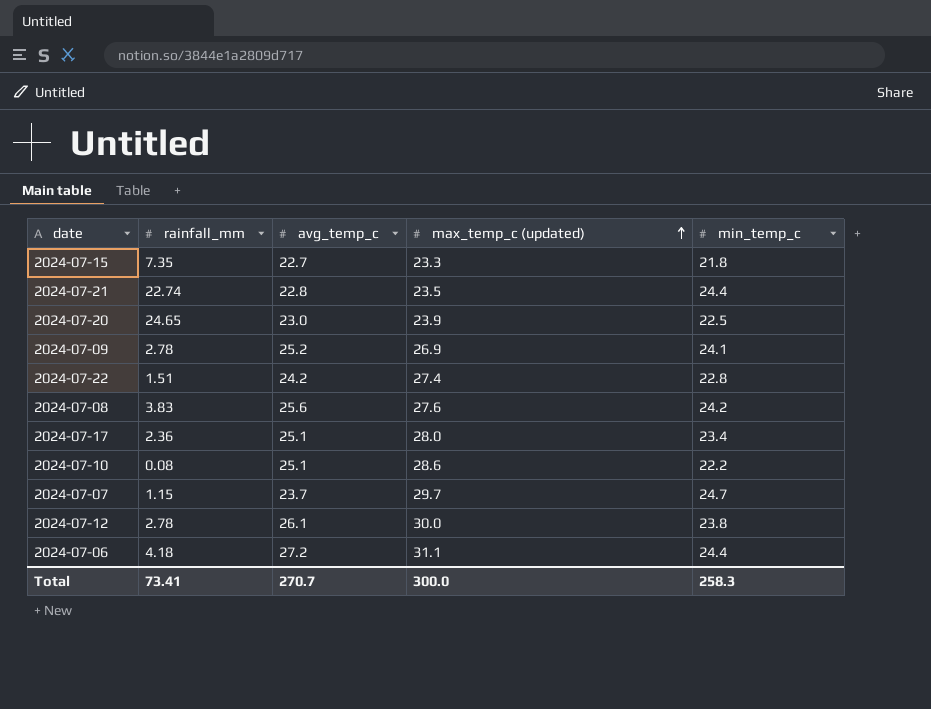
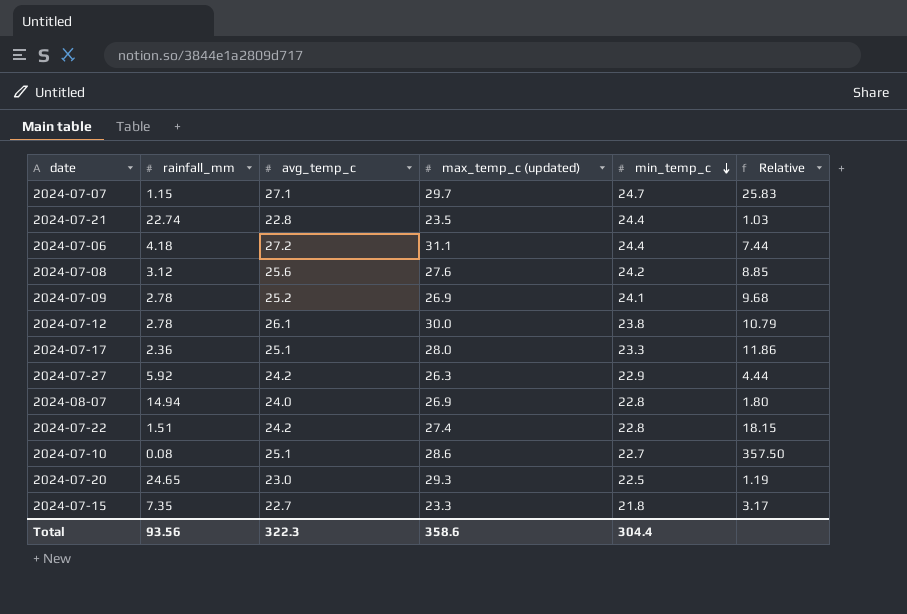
row order: max_temp_c (updated) ascending -> min_temp_c descending
column Relative | formula: none -> [max_temp_c (updated)] / [rainfall_mm]
2024-07-07 | avg_temp_c: 23.7 -> 27.1
2024-07-08 | rainfall_mm: 3.83 -> 3.12
2024-07-17 | min_temp_c: 23.4 -> 23.3
row 2024-07-27: none -> 5.92 | 24.2 | 26.3 | 22.9 | 4.44
row 2024-08-07: none -> 14.94 | 24.0 | 26.9 | 22.8 | 1.80
2024-07-10 | min_temp_c: 22.2 -> 22.7
2024-07-20 | max_temp_c (updated): 23.9 -> 29.3
Total | rainfall_mm: 73.41 -> 93.56
Total | avg_temp_c: 270.7 -> 322.3
Total | max_temp_c (updated): 300.0 -> 358.6
Total | min_temp_c: 258.3 -> 304.4

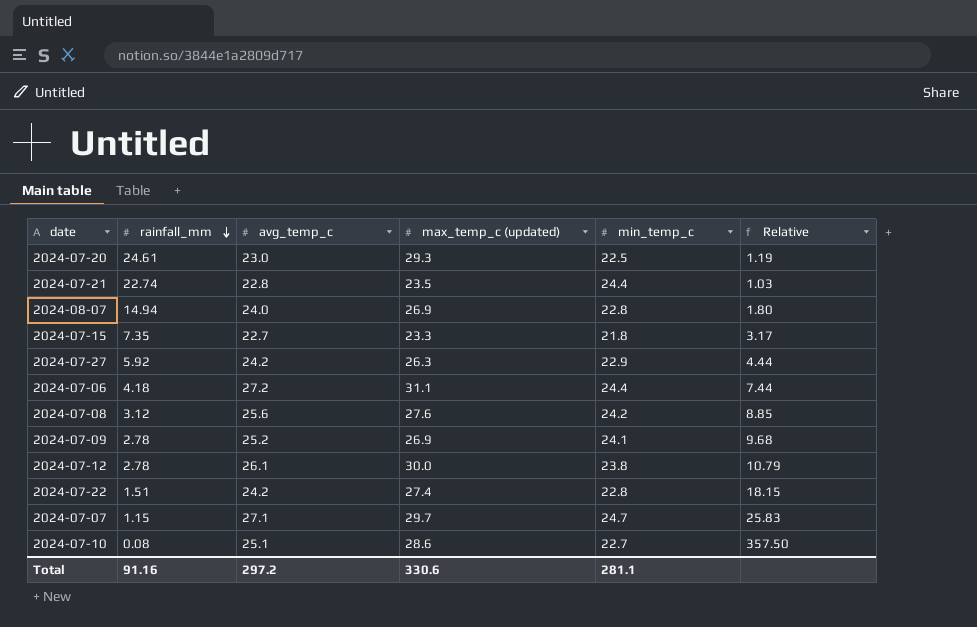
row order: min_temp_c descending -> rainfall_mm descending
row 2024-07-17: 2.36 | 25.1 | 28.0 | 23.3 | 11.86 -> none
2024-07-20 | rainfall_mm: 24.65 -> 24.61
Total | rainfall_mm: 93.56 -> 91.16
Total | avg_temp_c: 322.3 -> 297.2
Total | max_temp_c (updated): 358.6 -> 330.6
Total | min_temp_c: 304.4 -> 281.1

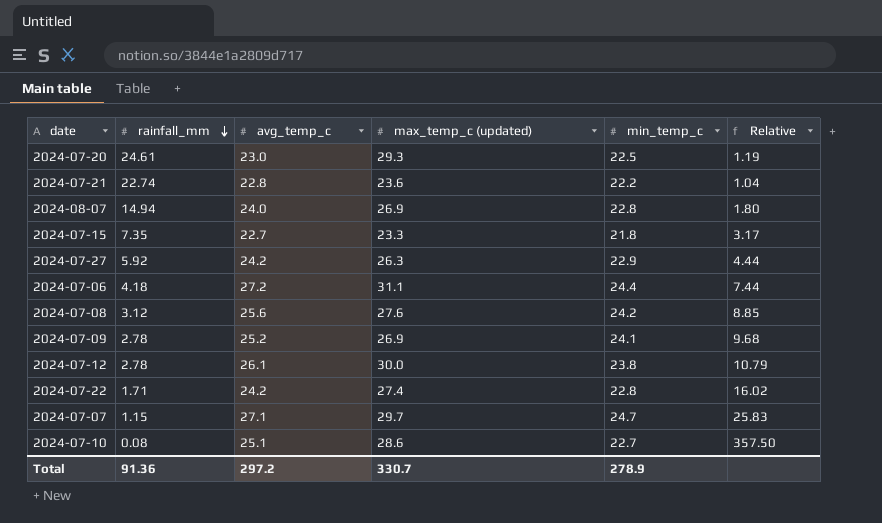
2024-07-21 | max_temp_c (updated): 23.5 -> 23.6
2024-07-21 | min_temp_c: 24.4 -> 22.2
2024-07-21 | Relative: 1.03 -> 1.04
2024-07-22 | rainfall_mm: 1.51 -> 1.71
2024-07-22 | Relative: 18.15 -> 16.02
Total | rainfall_mm: 91.16 -> 91.36
Total | max_temp_c (updated): 330.6 -> 330.7
Total | min_temp_c: 281.1 -> 278.9

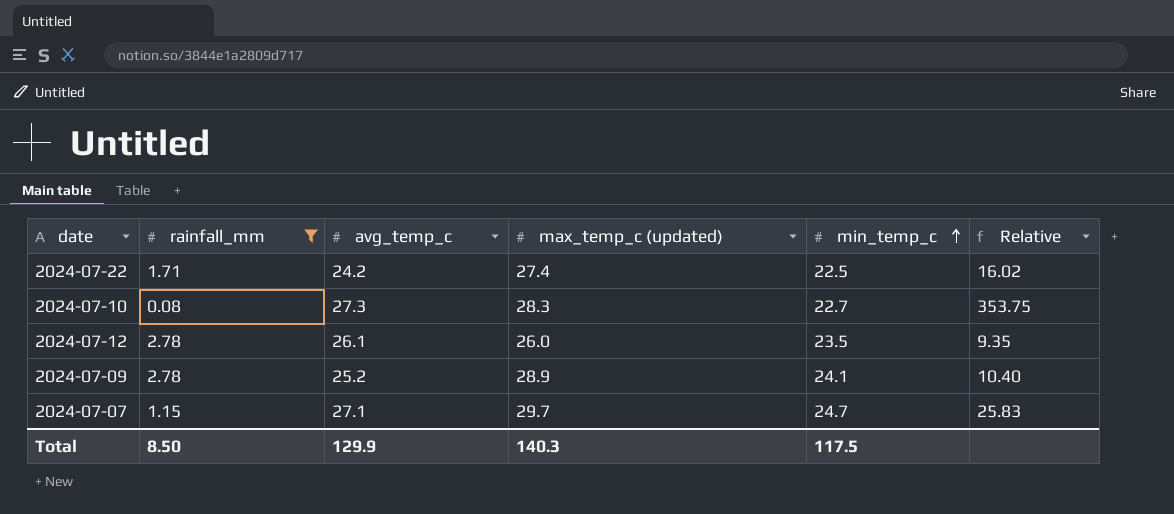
filter: none -> rainfall_mm <= 2.78
row order: rainfall_mm descending -> min_temp_c ascending
2024-07-22 | min_temp_c: 22.8 -> 22.5
2024-07-10 | avg_temp_c: 25.1 -> 27.3
2024-07-10 | max_temp_c (updated): 28.6 -> 28.3
2024-07-10 | Relative: 357.50 -> 353.75
2024-07-12 | max_temp_c (updated): 30.0 -> 26.0
2024-07-12 | min_temp_c: 23.8 -> 23.5
2024-07-12 | Relative: 10.79 -> 9.35
2024-07-09 | max_temp_c (updated): 26.9 -> 28.9
2024-07-09 | Relative: 9.68 -> 10.40
Total | rainfall_mm: 91.36 -> 8.50
Total | avg_temp_c: 297.2 -> 129.9
Total | max_temp_c (updated): 330.7 -> 140.3
Total | min_temp_c: 278.9 -> 117.5

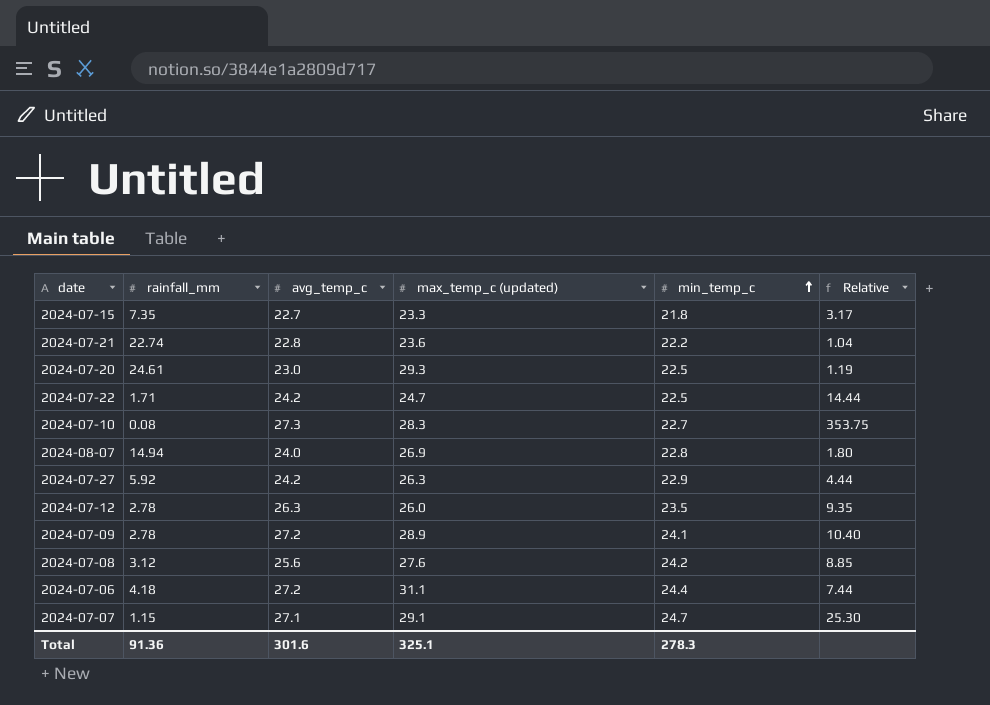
filter: rainfall_mm <= 2.78 -> none
2024-07-22 | max_temp_c (updated): 27.4 -> 24.7
2024-07-22 | Relative: 16.02 -> 14.44
2024-07-12 | avg_temp_c: 26.1 -> 26.3
2024-07-09 | avg_temp_c: 25.2 -> 27.2
2024-07-07 | max_temp_c (updated): 29.7 -> 29.1
2024-07-07 | Relative: 25.83 -> 25.30
Total | rainfall_mm: 8.50 -> 91.36
Total | avg_temp_c: 129.9 -> 301.6
Total | max_temp_c (updated): 140.3 -> 325.1
Total | min_temp_c: 117.5 -> 278.3

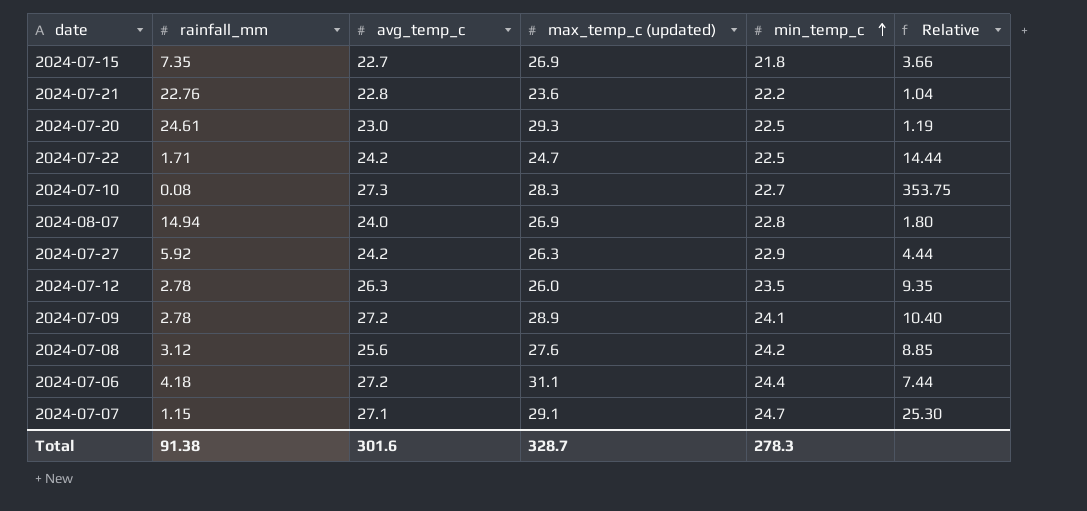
2024-07-15 | max_temp_c (updated): 23.3 -> 26.9
2024-07-15 | Relative: 3.17 -> 3.66
2024-07-21 | rainfall_mm: 22.74 -> 22.76
Total | rainfall_mm: 91.36 -> 91.38
Total | max_temp_c (updated): 325.1 -> 328.7

